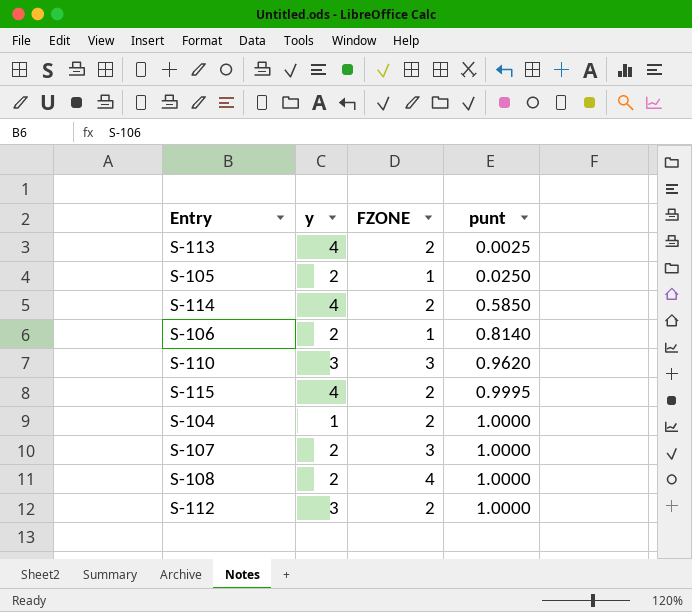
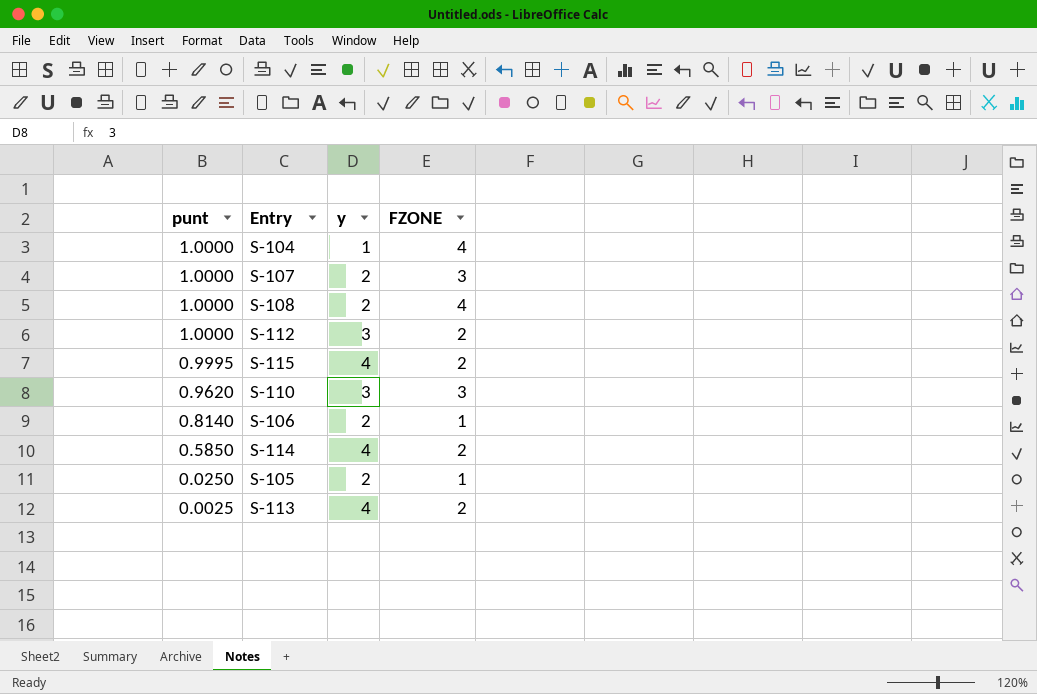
row order: punt ascending -> punt descending
column punt | position: 4 -> 1
S-104 | FZONE: 2 -> 4

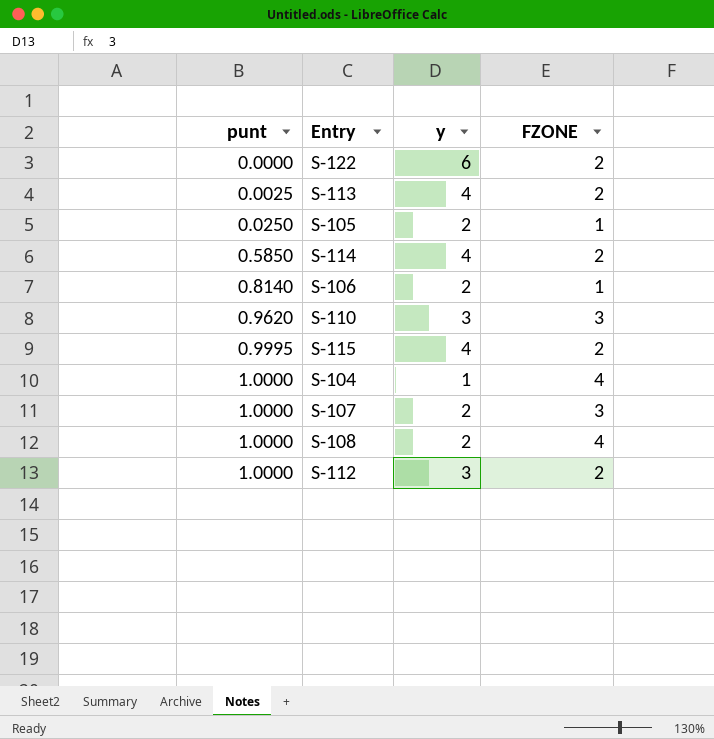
row order: punt descending -> punt ascending
row S-122: none -> 0.0000 | 6 | 2

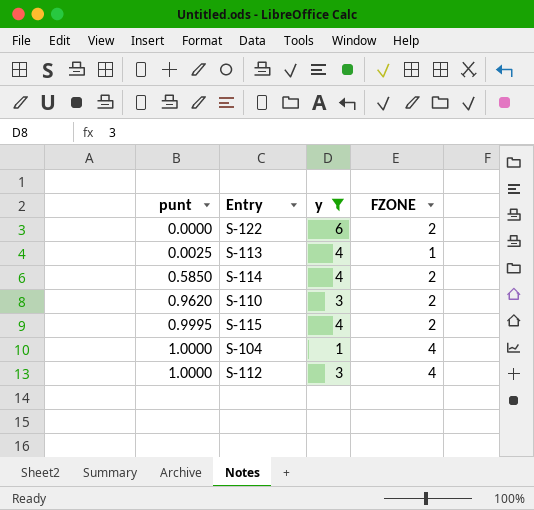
filter: none -> y != 2
S-113 | FZONE: 2 -> 1
S-110 | FZONE: 3 -> 2
S-112 | FZONE: 2 -> 4

